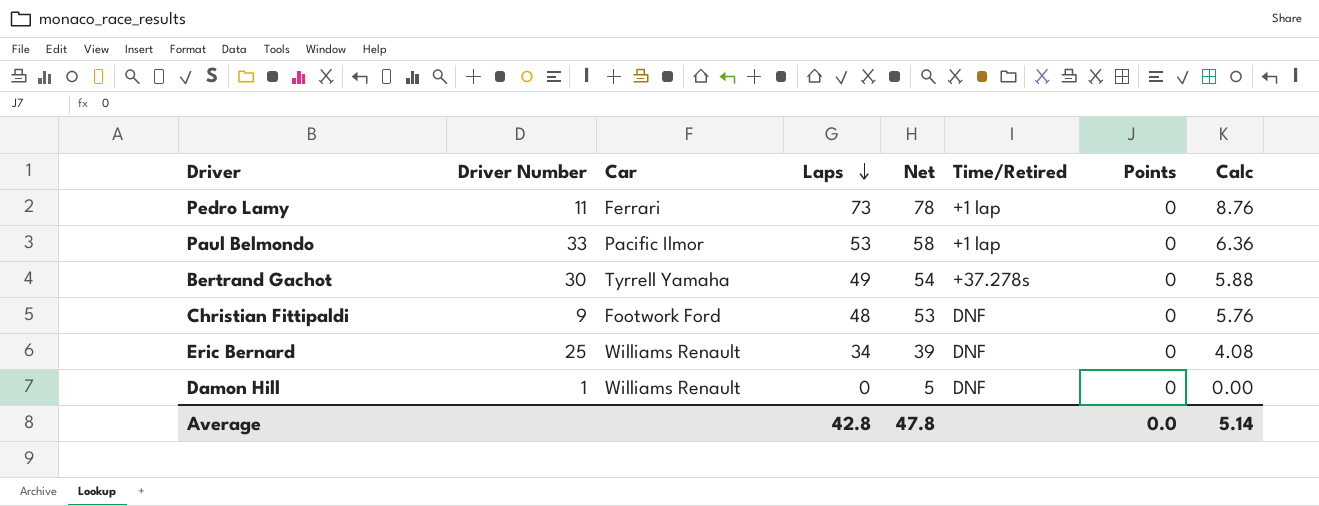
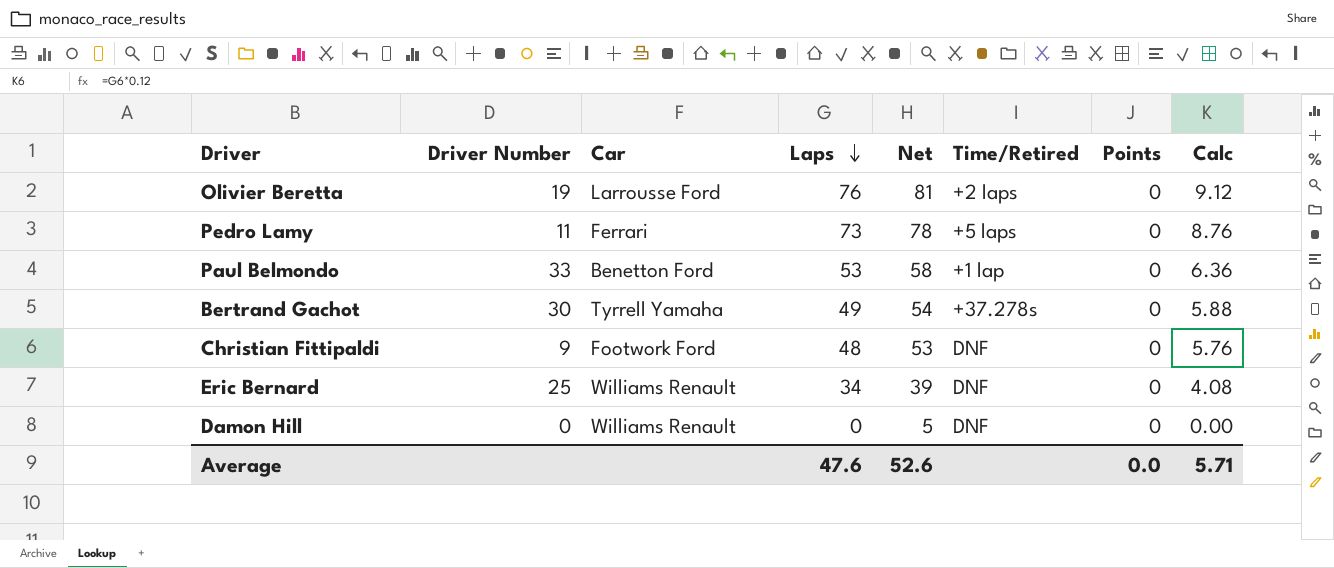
row Olivier Beretta: none -> 19 | Larrousse Ford | 76 | 81 | +2 laps | 0 | 9.12
Pedro Lamy | Time/Retired: +1 lap -> +5 laps
Paul Belmondo | Car: Pacific Ilmor -> Benetton Ford
Damon Hill | Driver Number: 1 -> 0
Average | Laps: 42.8 -> 47.6
Average | Net: 47.8 -> 52.6
Average | Calc: 5.14 -> 5.71

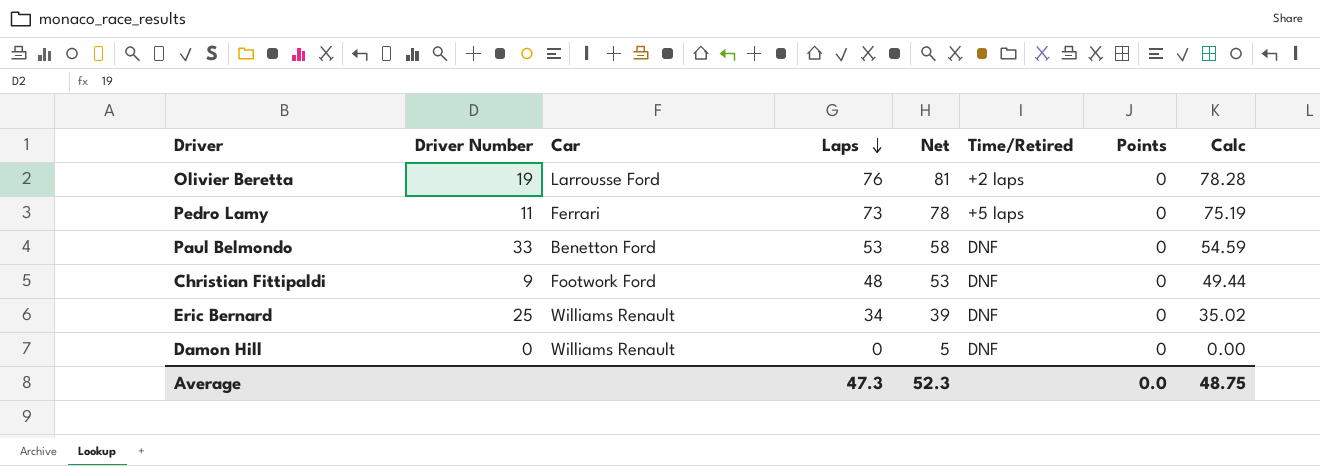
column Calc | formula: [Laps] * 0.12 -> [Laps] * 1.03
row Bertrand Gachot: 30 | Tyrrell Yamaha | 49 | 54 | +37.278s | 0 | 5.88 -> none
Paul Belmondo | Time/Retired: +1 lap -> DNF
Average | Laps: 47.6 -> 47.3
Average | Net: 52.6 -> 52.3
Average | Calc: 5.71 -> 48.75

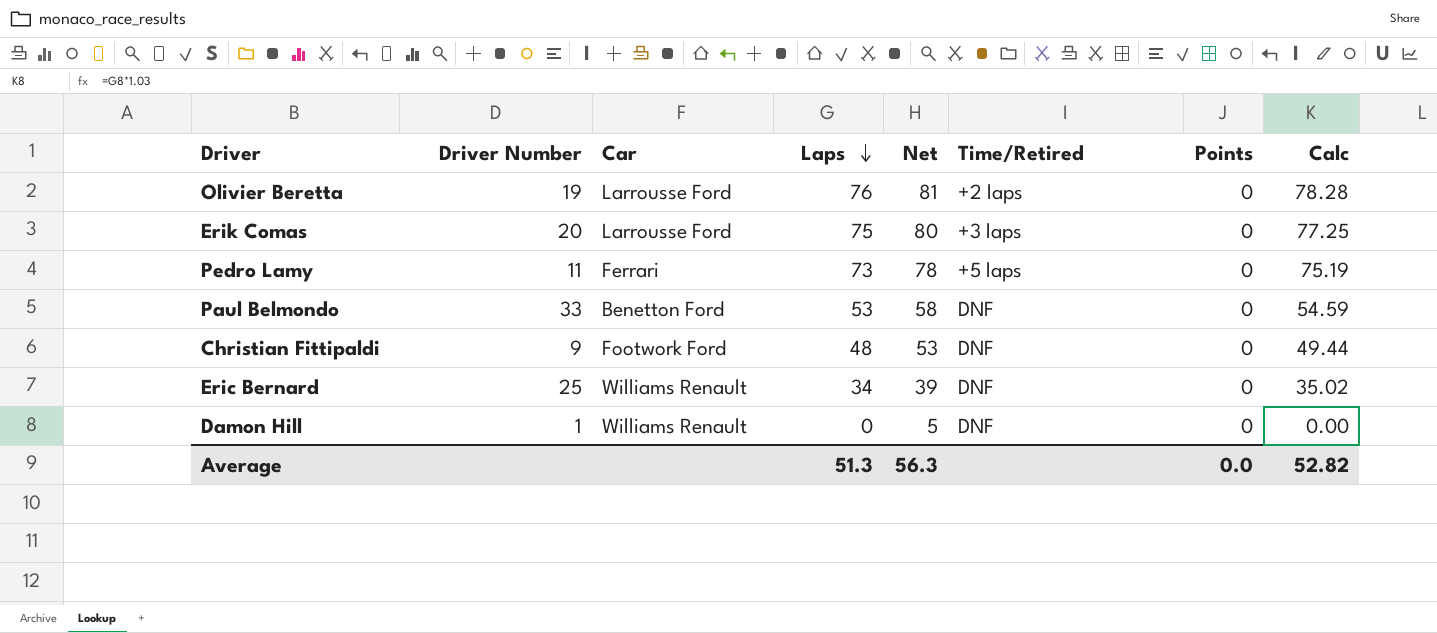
row Erik Comas: none -> 20 | Larrousse Ford | 75 | 80 | +3 laps | 0 | 77.25
Damon Hill | Driver Number: 0 -> 1
Average | Laps: 47.3 -> 51.3
Average | Net: 52.3 -> 56.3
Average | Calc: 48.75 -> 52.82

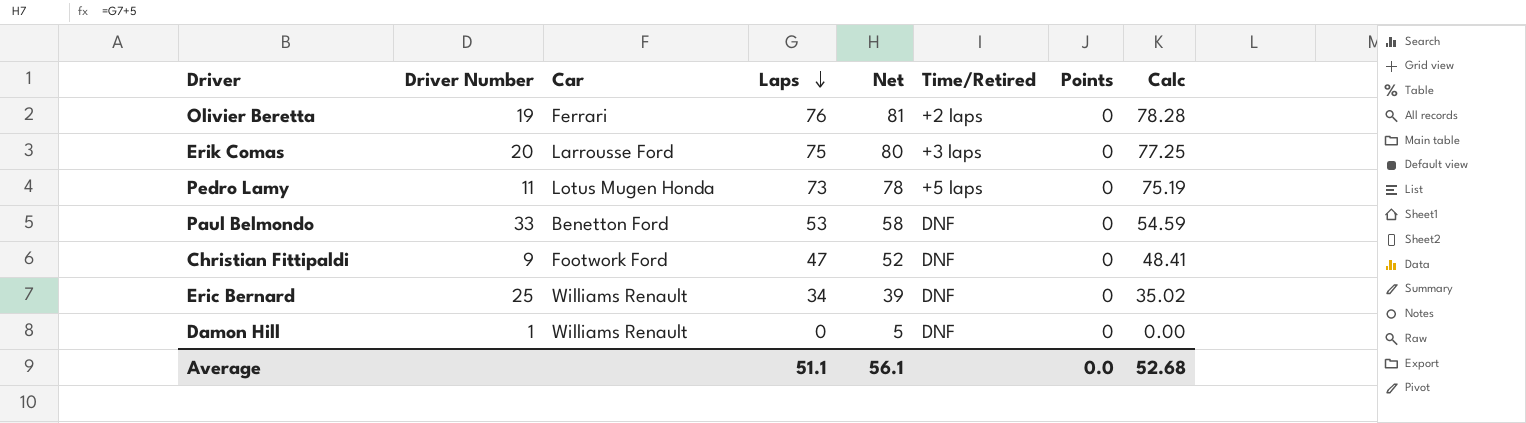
Olivier Beretta | Car: Larrousse Ford -> Ferrari
Pedro Lamy | Car: Ferrari -> Lotus Mugen Honda
Christian Fittipaldi | Laps: 48 -> 47
Christian Fittipaldi | Net: 53 -> 52
Christian Fittipaldi | Calc: 49.44 -> 48.41
Average | Laps: 51.3 -> 51.1
Average | Net: 56.3 -> 56.1
Average | Calc: 52.82 -> 52.68

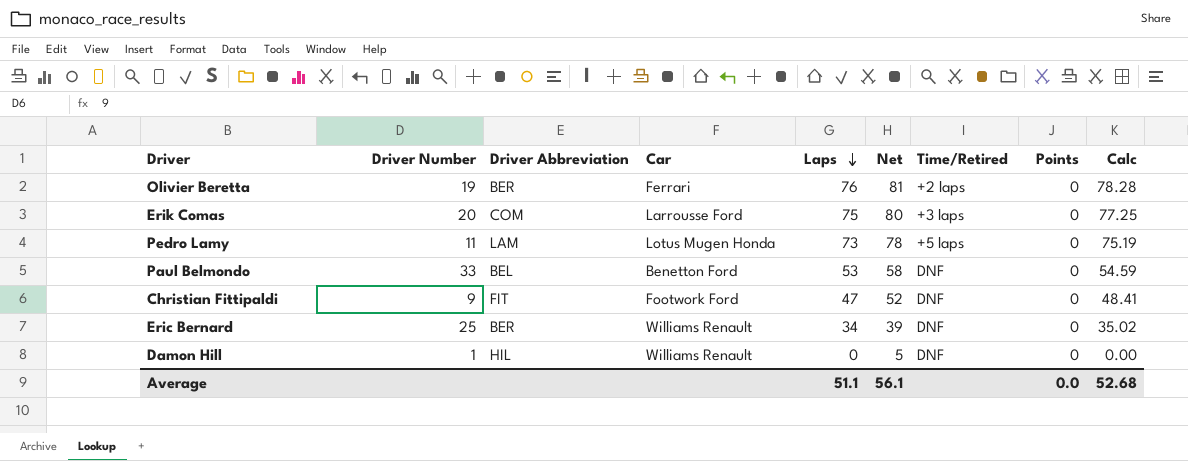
column Driver Abbreviation | position: none -> 3

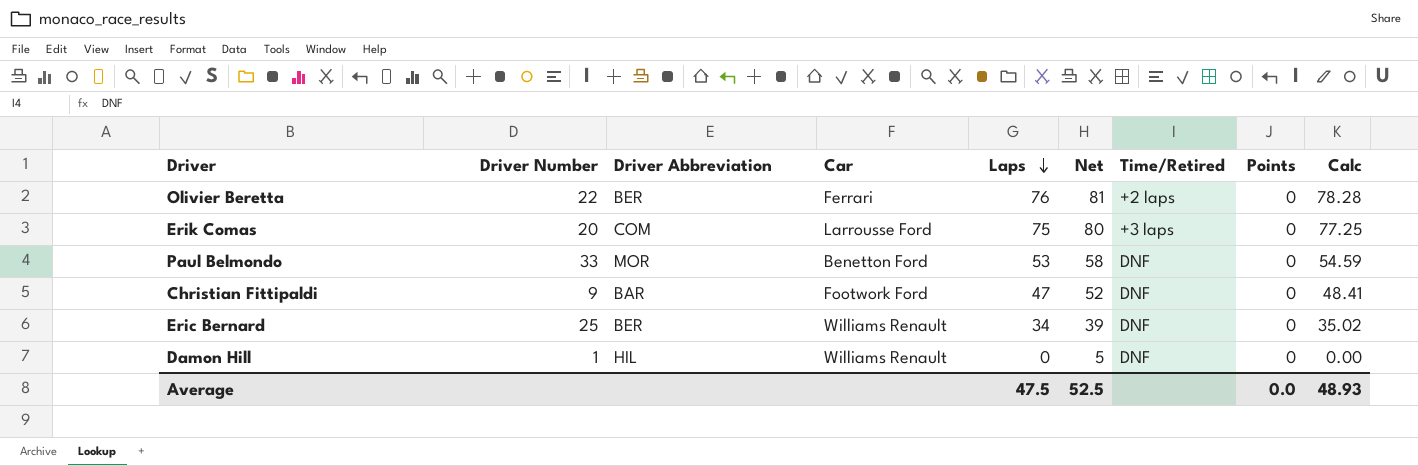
row Pedro Lamy: 11 | LAM | Lotus Mugen Honda | 73 | 78 | +5 laps | 0 | 75.19 -> none
Olivier Beretta | Driver Number: 19 -> 22
Paul Belmondo | Driver Abbreviation: BEL -> MOR
Christian Fittipaldi | Driver Abbreviation: FIT -> BAR
Average | Laps: 51.1 -> 47.5
Average | Net: 56.1 -> 52.5
Average | Calc: 52.68 -> 48.93

